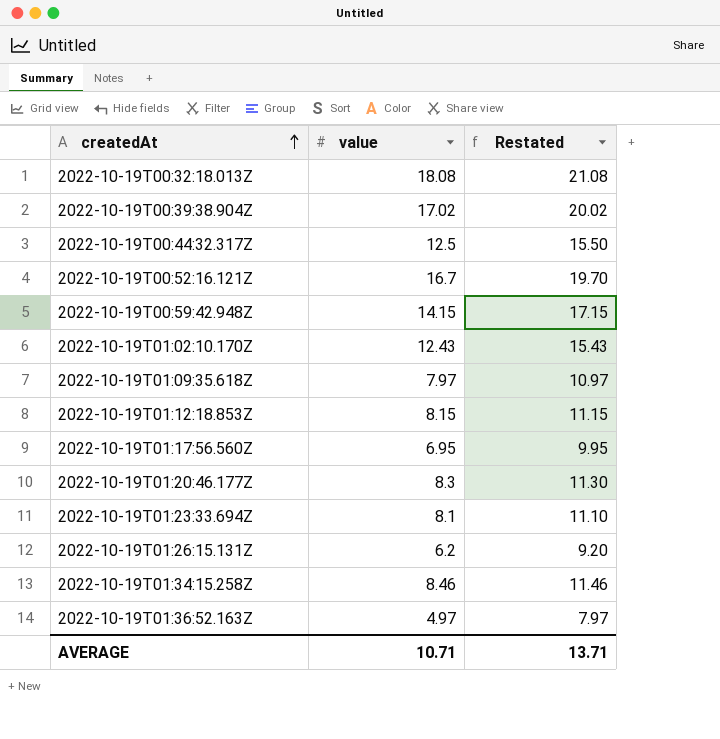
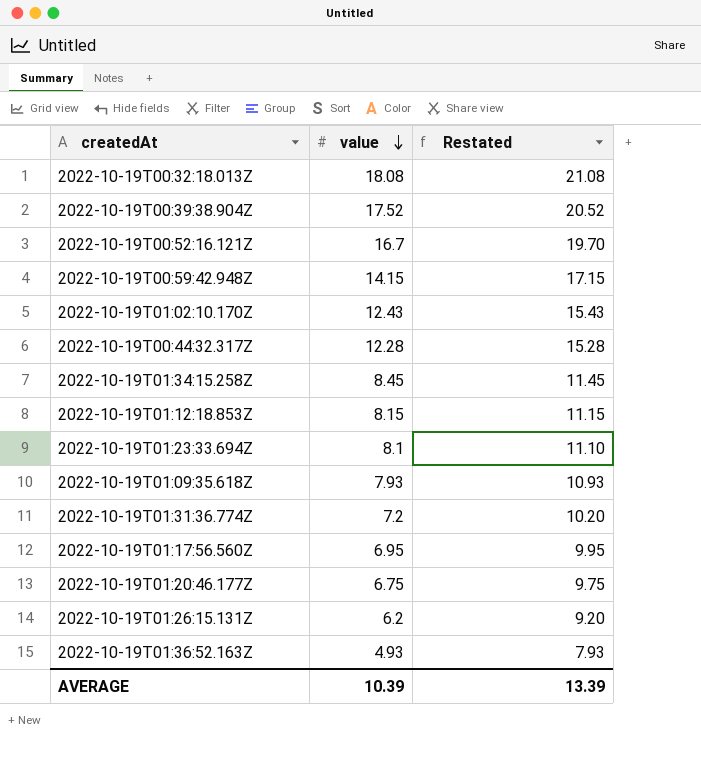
row order: createdAt ascending -> value descending
2022-10-19T00:39:38.904Z | value: 17.02 -> 17.52
2022-10-19T00:39:38.904Z | Restated: 20.02 -> 20.52
2022-10-19T00:44:32.317Z | value: 12.5 -> 12.28
2022-10-19T00:44:32.317Z | Restated: 15.50 -> 15.28
2022-10-19T01:34:15.258Z | value: 8.46 -> 8.45
2022-10-19T01:34:15.258Z | Restated: 11.46 -> 11.45
2022-10-19T01:09:35.618Z | value: 7.97 -> 7.93
2022-10-19T01:09:35.618Z | Restated: 10.97 -> 10.93
row 2022-10-19T01:31:36.774Z: none -> 7.2 | 10.20
2022-10-19T01:20:46.177Z | value: 8.3 -> 6.75
2022-10-19T01:20:46.177Z | Restated: 11.30 -> 9.75
2022-10-19T01:36:52.163Z | value: 4.97 -> 4.93
2022-10-19T01:36:52.163Z | Restated: 7.97 -> 7.93
AVERAGE | value: 10.71 -> 10.39
AVERAGE | Restated: 13.71 -> 13.39

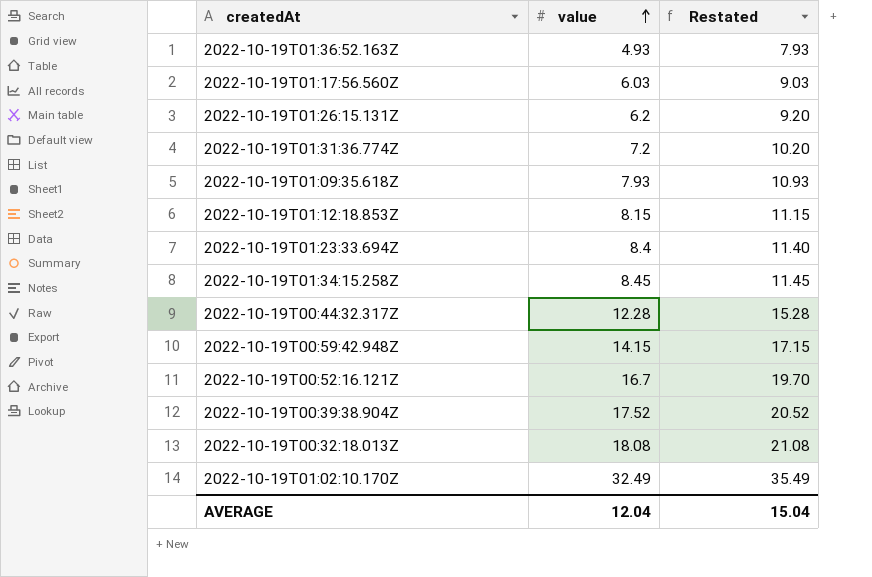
row order: value descending -> value ascending
row 2022-10-19T01:20:46.177Z: 6.75 | 9.75 -> none
2022-10-19T01:17:56.560Z | value: 6.95 -> 6.03
2022-10-19T01:17:56.560Z | Restated: 9.95 -> 9.03
2022-10-19T01:23:33.694Z | value: 8.1 -> 8.4
2022-10-19T01:23:33.694Z | Restated: 11.10 -> 11.40
2022-10-19T01:02:10.170Z | value: 12.43 -> 32.49
2022-10-19T01:02:10.170Z | Restated: 15.43 -> 35.49
AVERAGE | value: 10.39 -> 12.04
AVERAGE | Restated: 13.39 -> 15.04

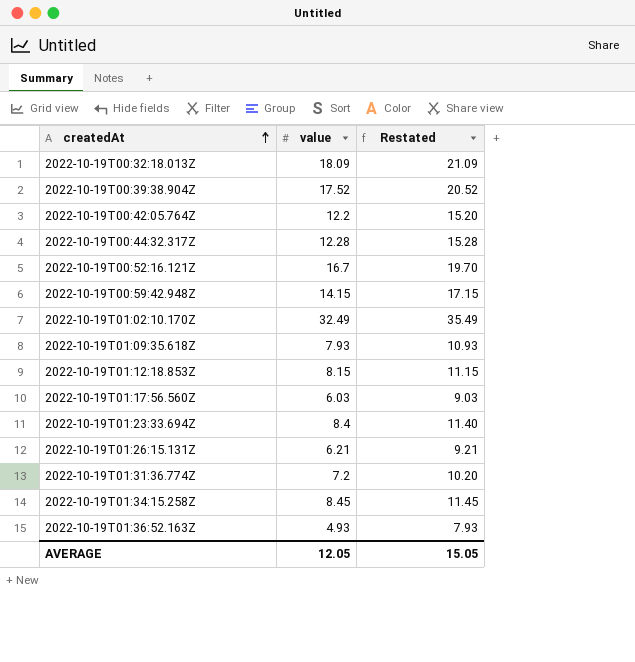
row order: value ascending -> createdAt ascending
2022-10-19T00:32:18.013Z | value: 18.08 -> 18.09
2022-10-19T00:32:18.013Z | Restated: 21.08 -> 21.09
row 2022-10-19T00:42:05.764Z: none -> 12.2 | 15.20
2022-10-19T01:26:15.131Z | value: 6.2 -> 6.21
2022-10-19T01:26:15.131Z | Restated: 9.20 -> 9.21
AVERAGE | value: 12.04 -> 12.05
AVERAGE | Restated: 15.04 -> 15.05

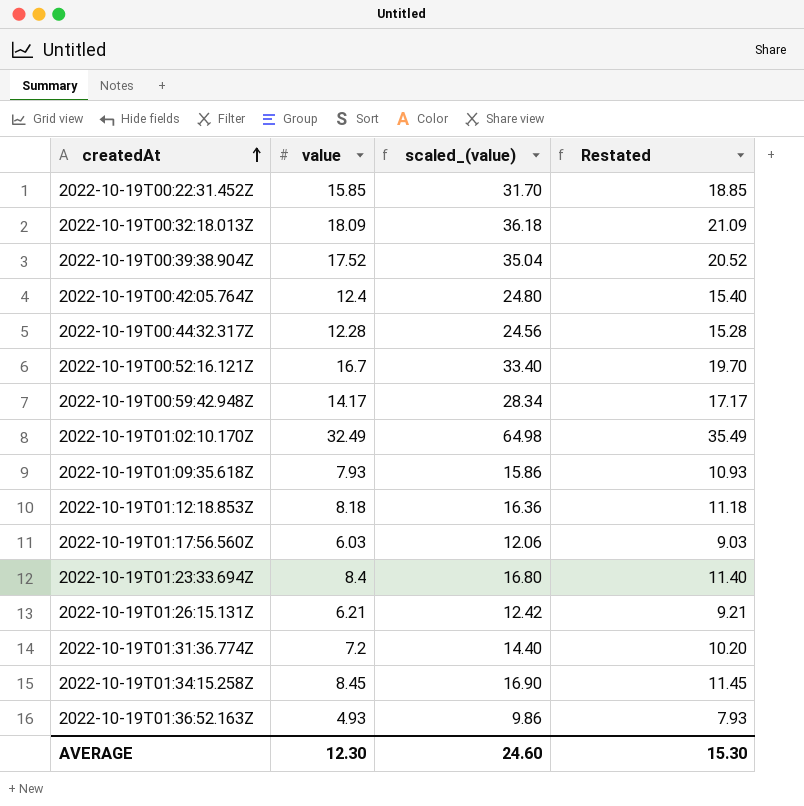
column scaled_(value) | formula: none -> [value] * 2
row 2022-10-19T00:22:31.452Z: none -> 15.85 | 31.70 | 18.85
2022-10-19T00:42:05.764Z | value: 12.2 -> 12.4
2022-10-19T00:42:05.764Z | Restated: 15.20 -> 15.40
2022-10-19T00:59:42.948Z | value: 14.15 -> 14.17
2022-10-19T00:59:42.948Z | Restated: 17.15 -> 17.17
2022-10-19T01:12:18.853Z | value: 8.15 -> 8.18
2022-10-19T01:12:18.853Z | Restated: 11.15 -> 11.18
AVERAGE | value: 12.05 -> 12.30
AVERAGE | Restated: 15.05 -> 15.30

